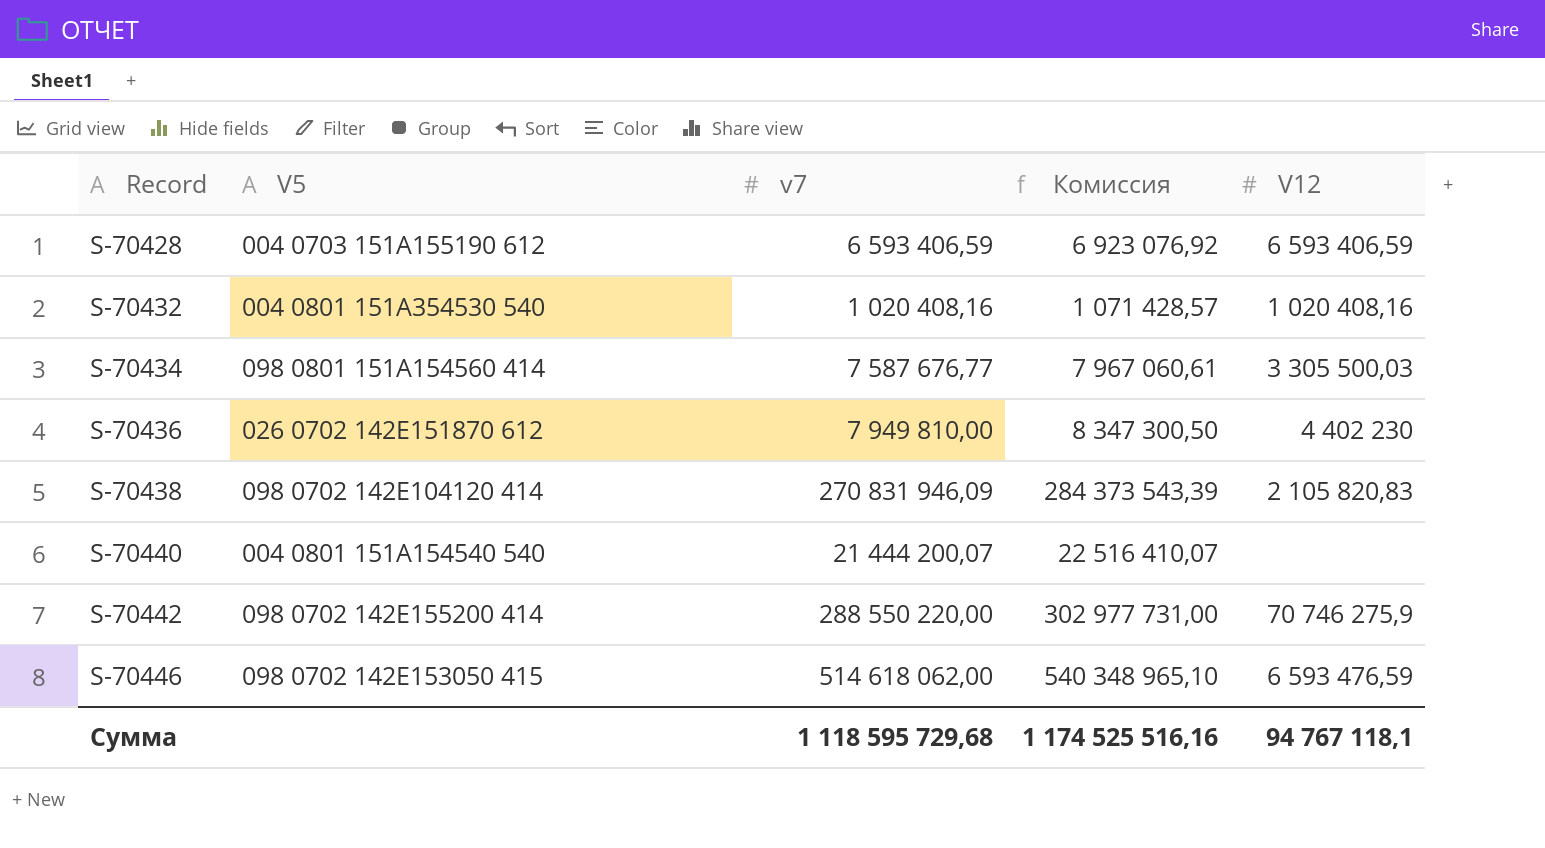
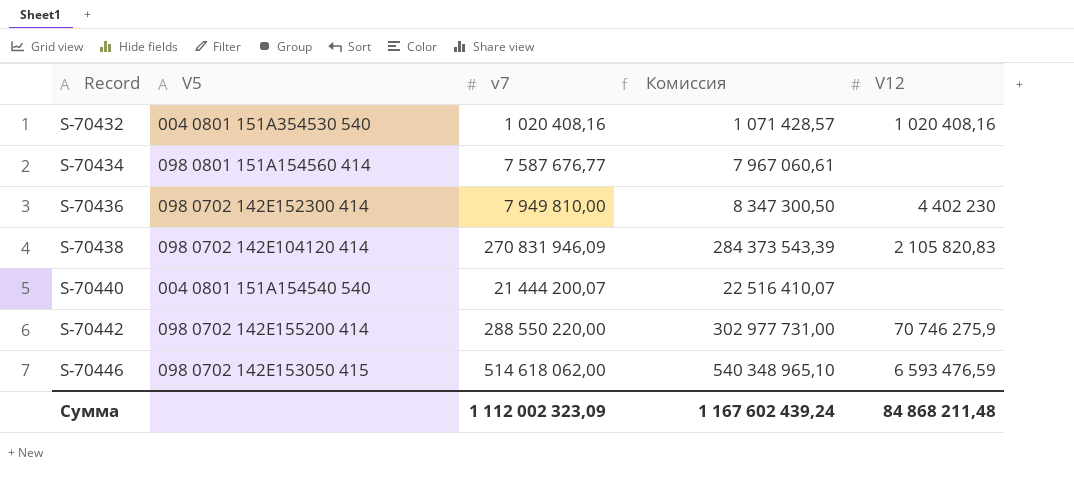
row S-70428: 004 0703 151A155190 612 | 6 593 406,59 | 6 923 076,92 | 6 593 406,59 -> none
S-70434 | V12: 3 305 500,03 -> none
S-70436 | V5: 026 0702 142E151870 612 -> 098 0702 142E152300 414
Сумма | v7: 1 118 595 729,68 -> 1 112 002 323,09
Сумма | Комиссия: 1 174 525 516,16 -> 1 167 602 439,24
Сумма | V12: 94 767 118,1 -> 84 868 211,48

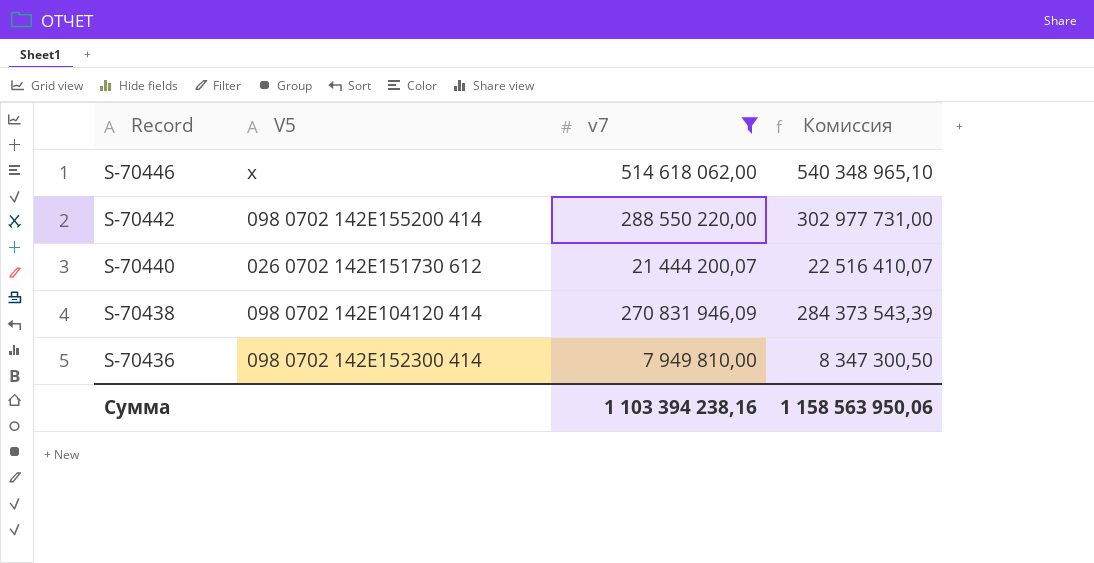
filter: none -> v7 >= 7 949 810,00
row order: Record ascending -> Record descending
column V12 | position: 5 -> none
S-70446 | V5: 098 0702 142E153050 415 -> х
S-70440 | V5: 004 0801 151A154540 540 -> 026 0702 142E151730 612
Сумма | v7: 1 112 002 323,09 -> 1 103 394 238,16
Сумма | Комиссия: 1 167 602 439,24 -> 1 158 563 950,06

